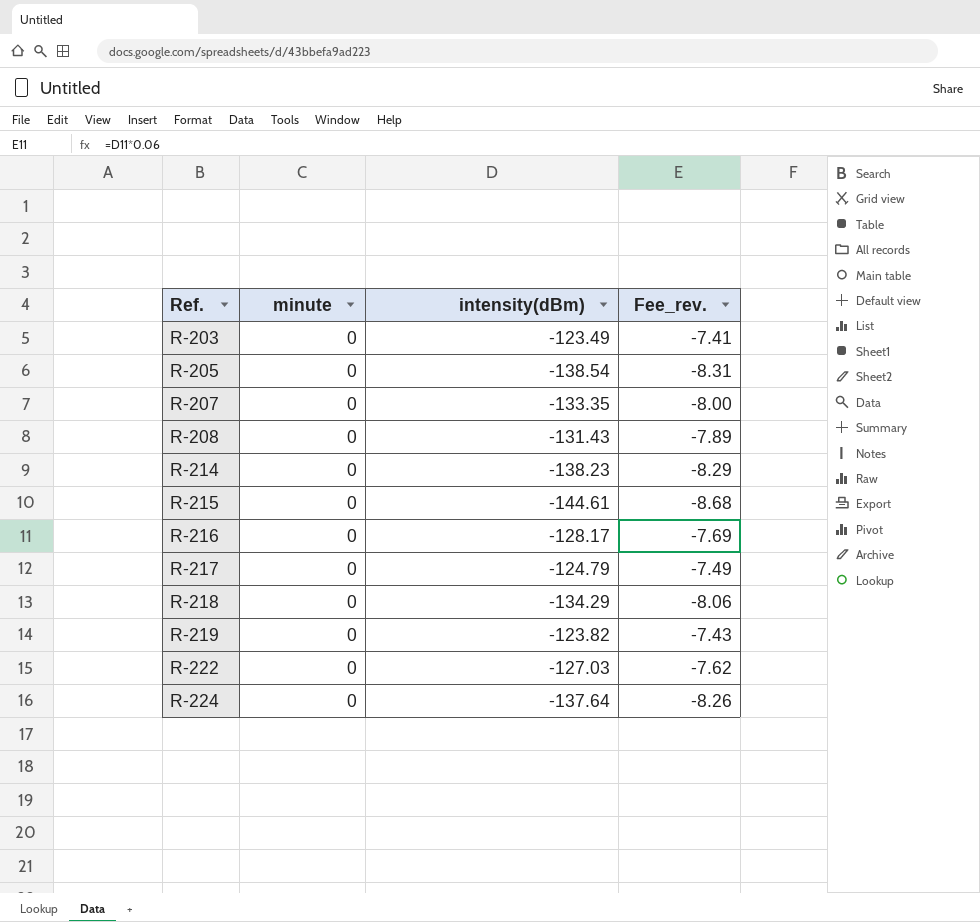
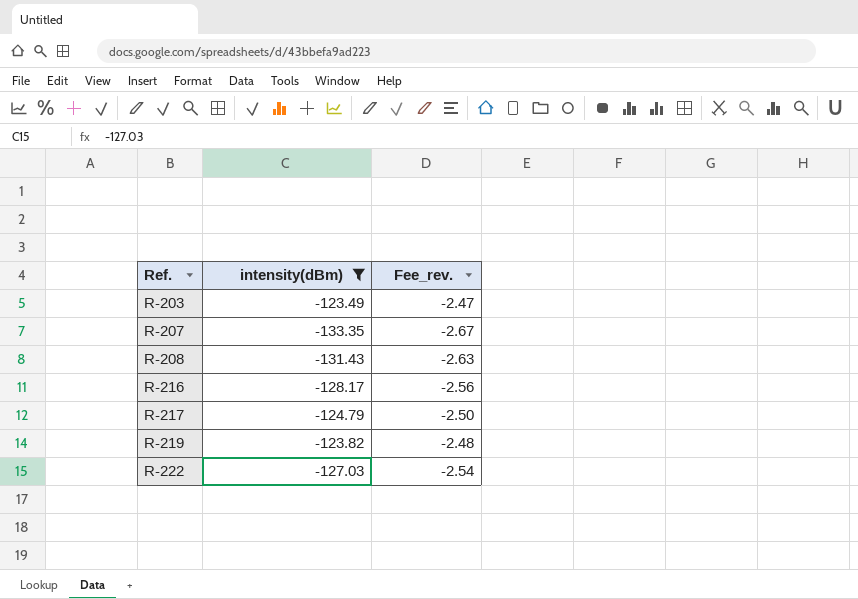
filter: none -> intensity(dBm) >= -133.35
column minute | position: 2 -> none
column Fee_rev. | formula: [intensity(dBm)] * 0.06 -> [intensity(dBm)] * 0.02

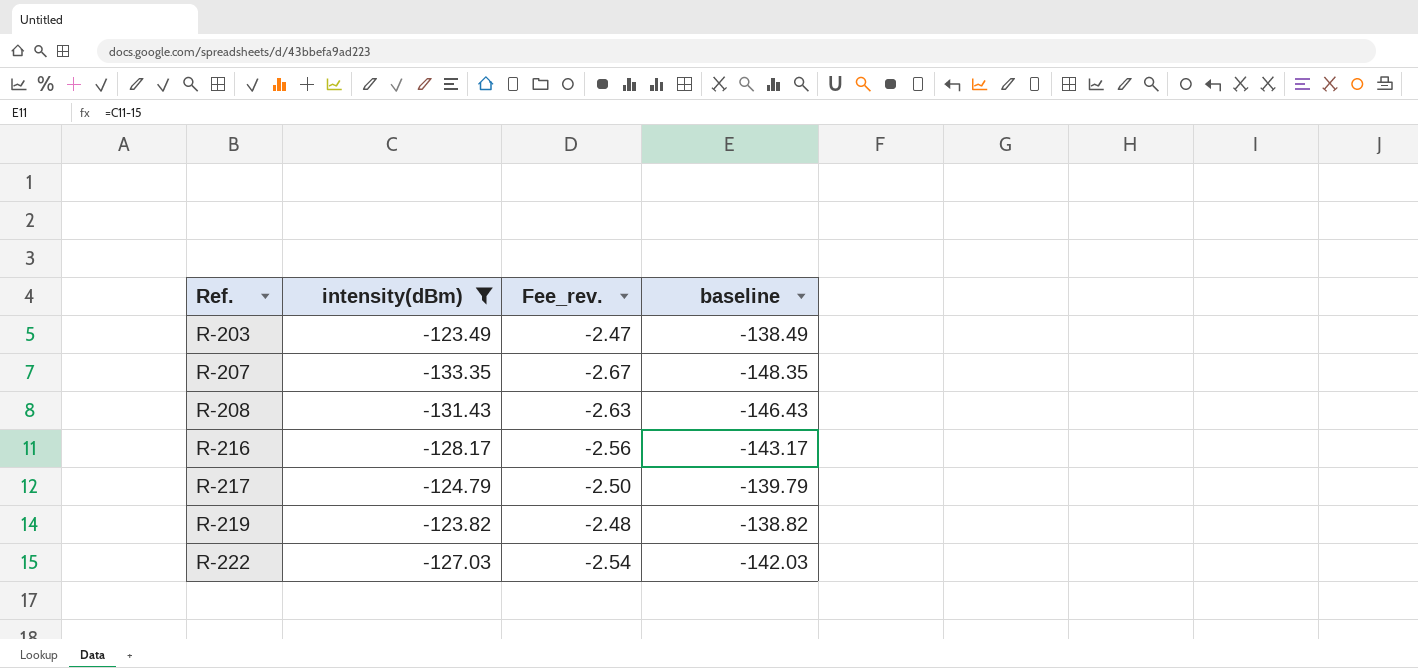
column baseline | formula: none -> [intensity(dBm)] - 15

